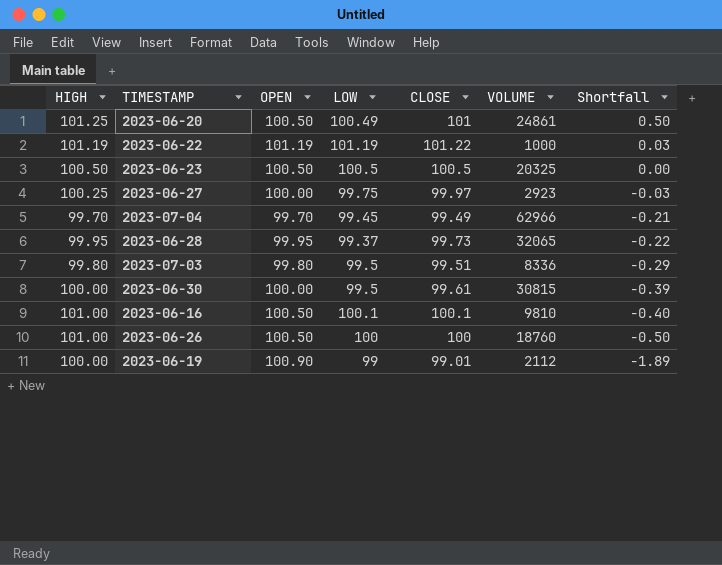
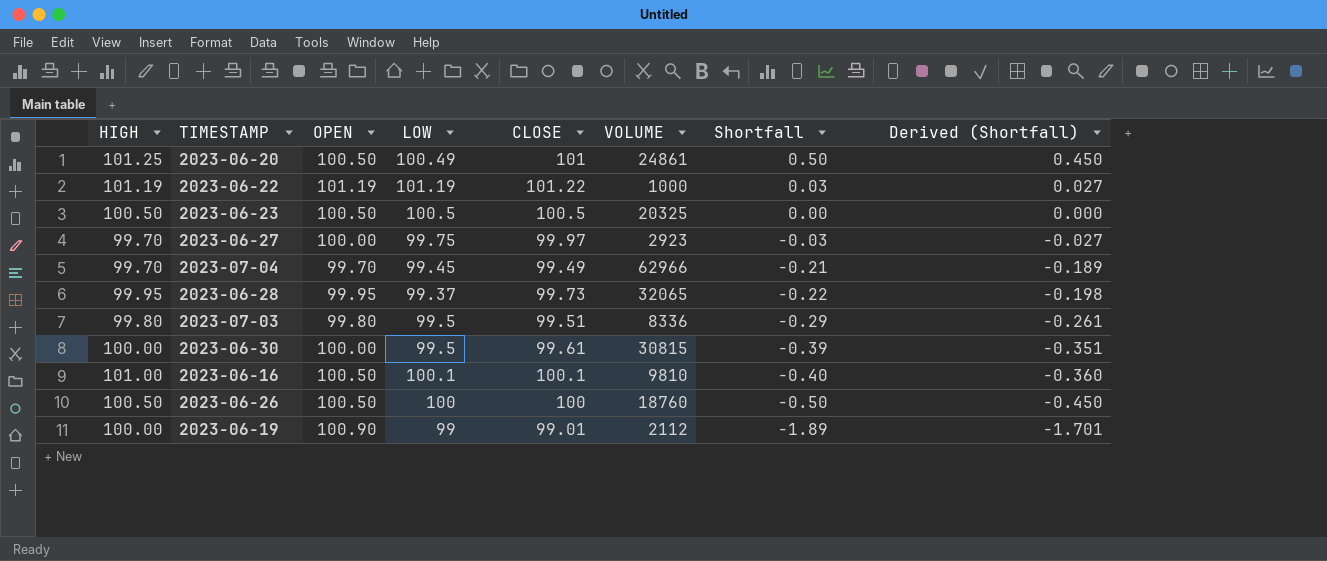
column Derived (Shortfall) | formula: none -> [Shortfall] * 0.9
2023-06-27 | HIGH: 100.25 -> 99.70
2023-06-26 | HIGH: 101.00 -> 100.50

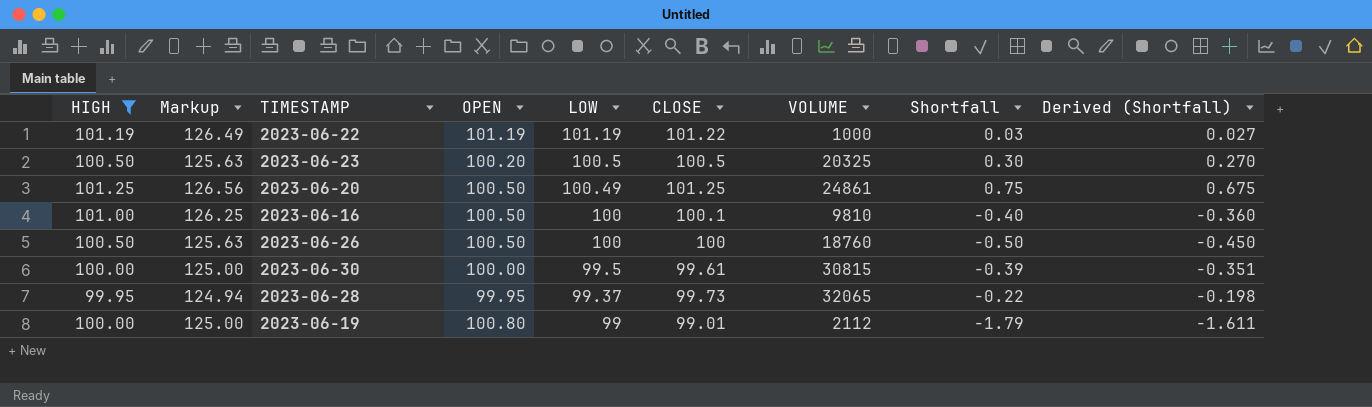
filter: none -> HIGH >= 99.95
row order: Shortfall descending -> LOW descending
column Markup | formula: none -> [HIGH] * 1.25
2023-06-23 | OPEN: 100.50 -> 100.20
2023-06-23 | Shortfall: 0.00 -> 0.30
2023-06-23 | Derived (Shortfall): 0.000 -> 0.270
2023-06-20 | CLOSE: 101 -> 101.25
2023-06-20 | Shortfall: 0.50 -> 0.75
2023-06-20 | Derived (Shortfall): 0.450 -> 0.675
2023-06-16 | LOW: 100.1 -> 100
2023-06-19 | OPEN: 100.90 -> 100.80
2023-06-19 | Shortfall: -1.89 -> -1.79
2023-06-19 | Derived (Shortfall): -1.701 -> -1.611

